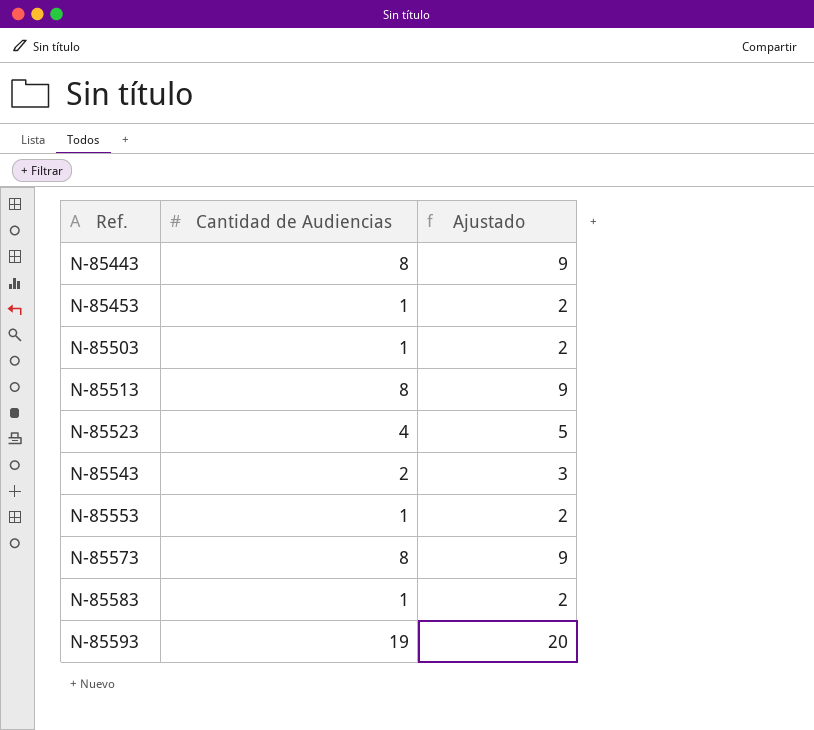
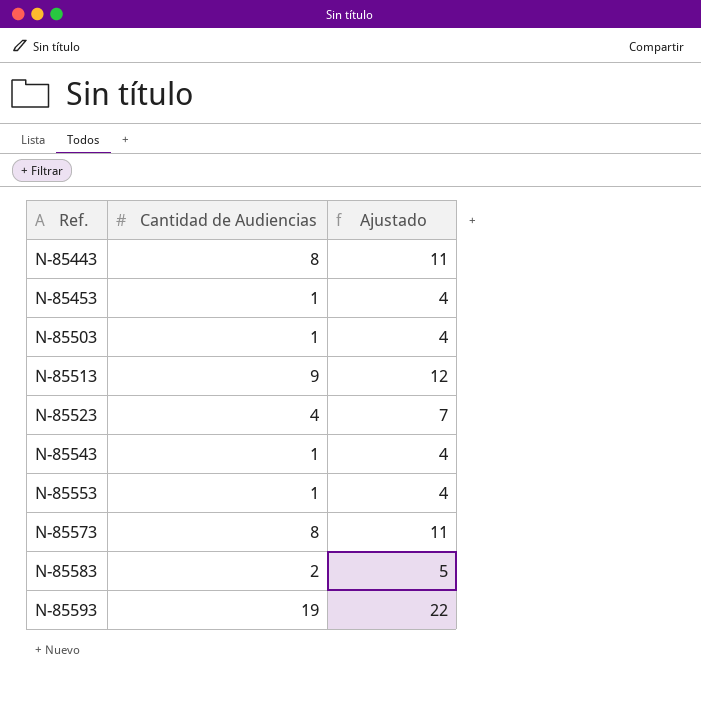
column Ajustado | formula: [Cantidad de Audiencias] + 1 -> [Cantidad de Audiencias] + 3
N-85513 | Cantidad de Audiencias: 8 -> 9
N-85543 | Cantidad de Audiencias: 2 -> 1
N-85583 | Cantidad de Audiencias: 1 -> 2

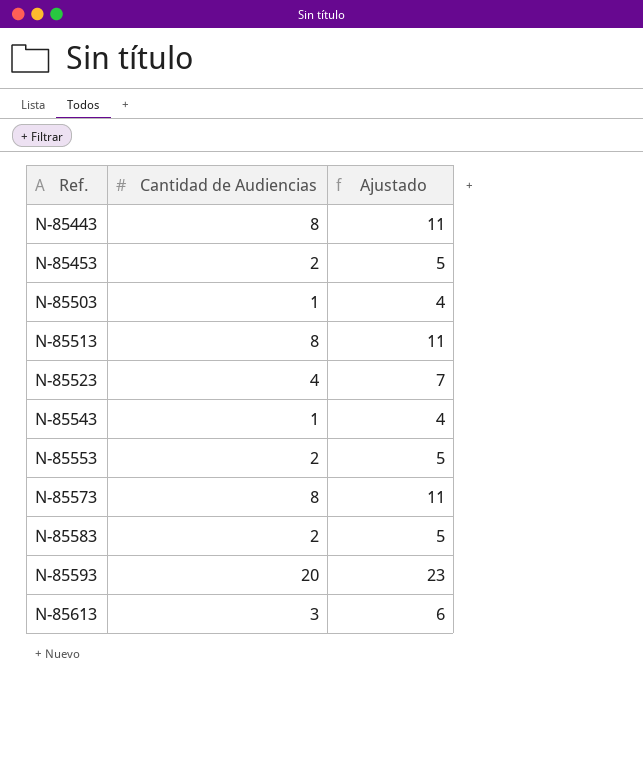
N-85453 | Cantidad de Audiencias: 1 -> 2
N-85453 | Ajustado: 4 -> 5
N-85513 | Cantidad de Audiencias: 9 -> 8
N-85513 | Ajustado: 12 -> 11
N-85553 | Cantidad de Audiencias: 1 -> 2
N-85553 | Ajustado: 4 -> 5
N-85593 | Cantidad de Audiencias: 19 -> 20
N-85593 | Ajustado: 22 -> 23
row N-85613: none -> 3 | 6

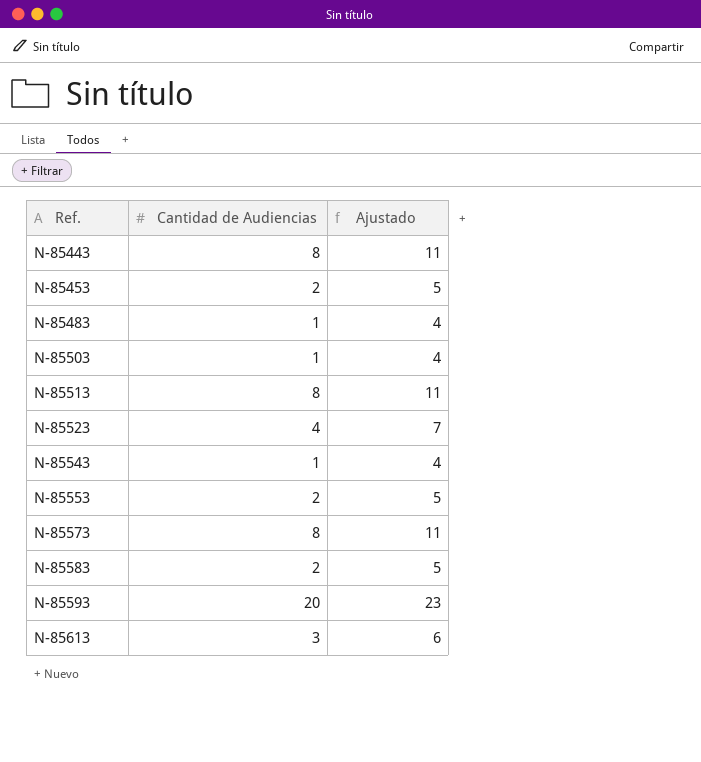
row N-85483: none -> 1 | 4

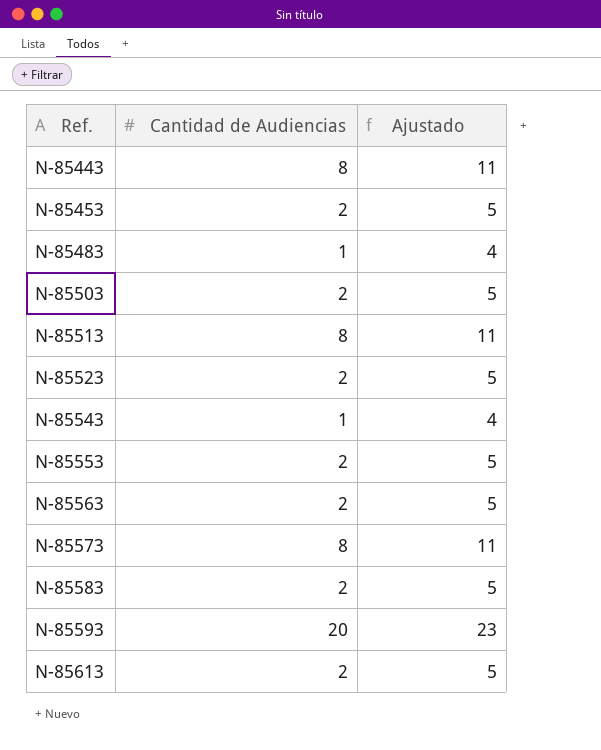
N-85503 | Cantidad de Audiencias: 1 -> 2
N-85503 | Ajustado: 4 -> 5
N-85523 | Cantidad de Audiencias: 4 -> 2
N-85523 | Ajustado: 7 -> 5
row N-85563: none -> 2 | 5
N-85613 | Cantidad de Audiencias: 3 -> 2
N-85613 | Ajustado: 6 -> 5

